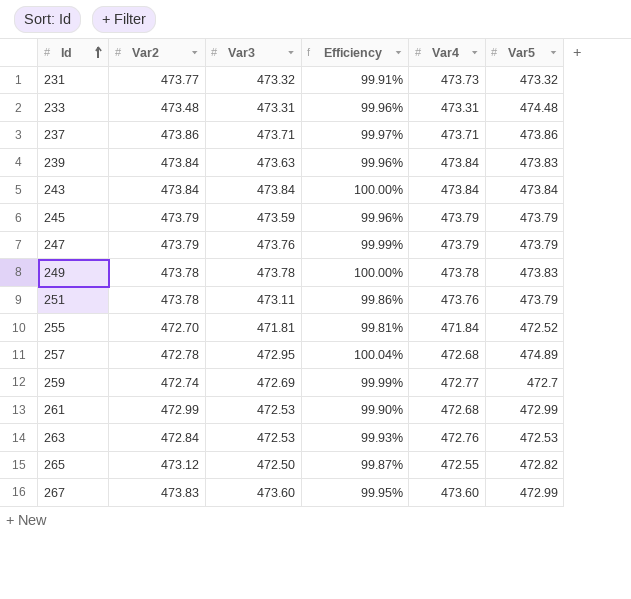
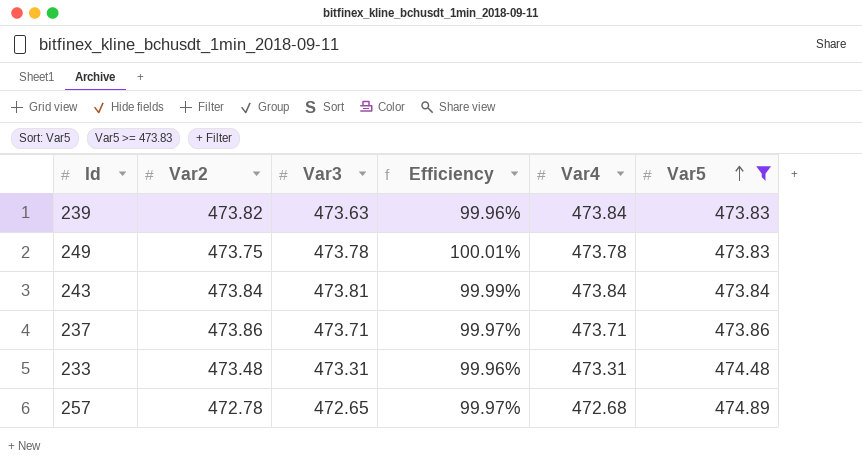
filter: none -> Var5 >= 473.83
row order: Id ascending -> Var5 ascending
239 | Var2: 473.84 -> 473.82
249 | Var2: 473.78 -> 473.75
249 | Efficiency: 100.00% -> 100.01%
243 | Var3: 473.84 -> 473.81
243 | Efficiency: 100.00% -> 99.99%
257 | Var3: 472.95 -> 472.65
257 | Efficiency: 100.04% -> 99.97%

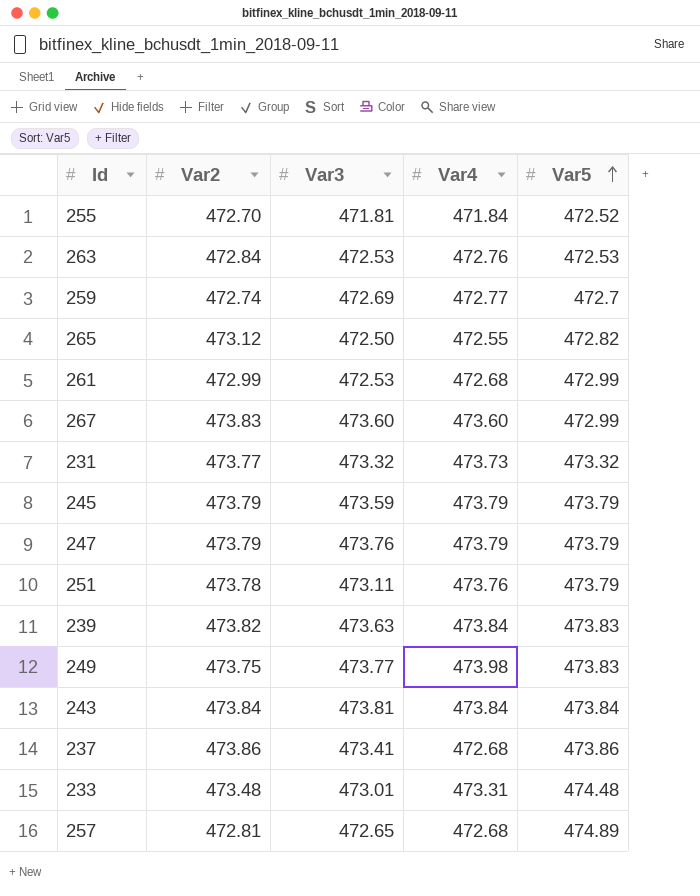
filter: Var5 >= 473.83 -> none
column Efficiency | formula: [Var3] / [Var2] -> none
249 | Var3: 473.78 -> 473.77
249 | Var4: 473.78 -> 473.98
237 | Var3: 473.71 -> 473.41
237 | Var4: 473.71 -> 472.68
233 | Var3: 473.31 -> 473.01
257 | Var2: 472.78 -> 472.81

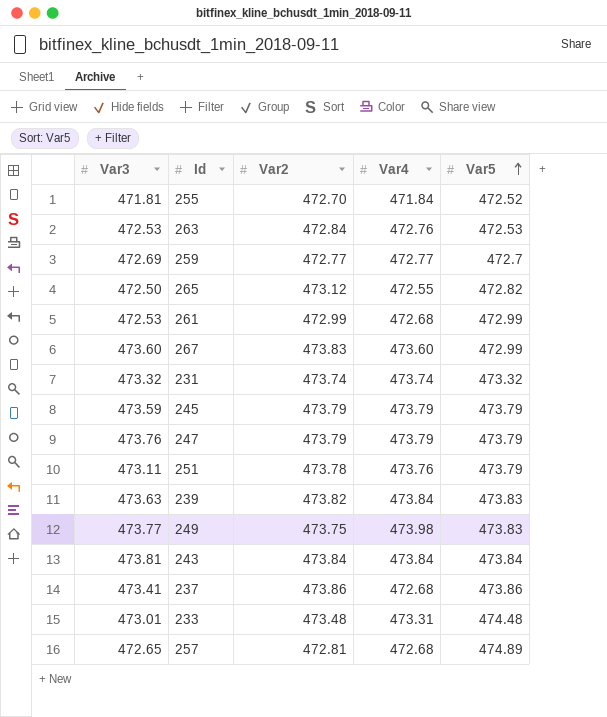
column Var3 | position: 3 -> 1
259 | Var2: 472.74 -> 472.77
231 | Var2: 473.77 -> 473.74
231 | Var4: 473.73 -> 473.74

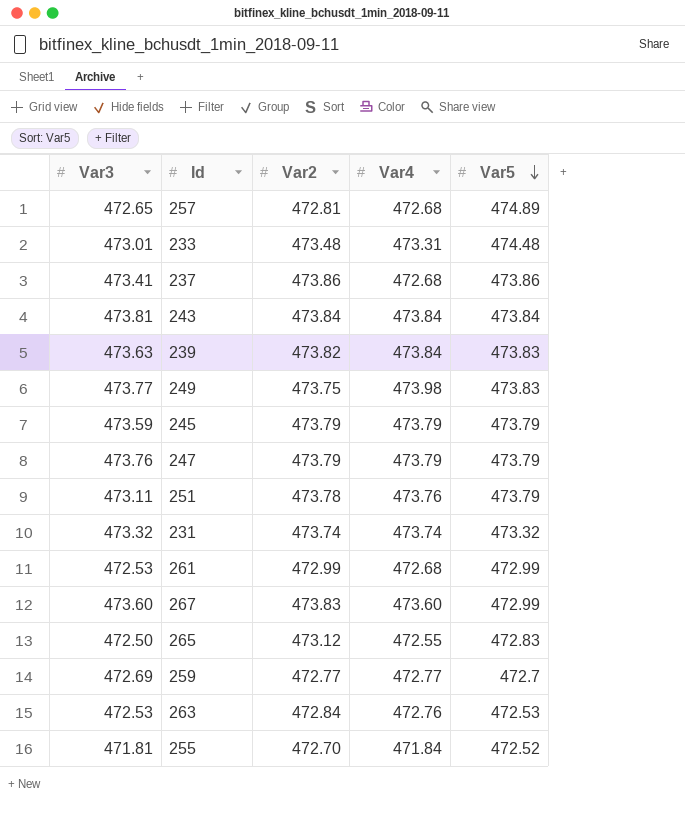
row order: Var5 ascending -> Var5 descending
265 | Var5: 472.82 -> 472.83

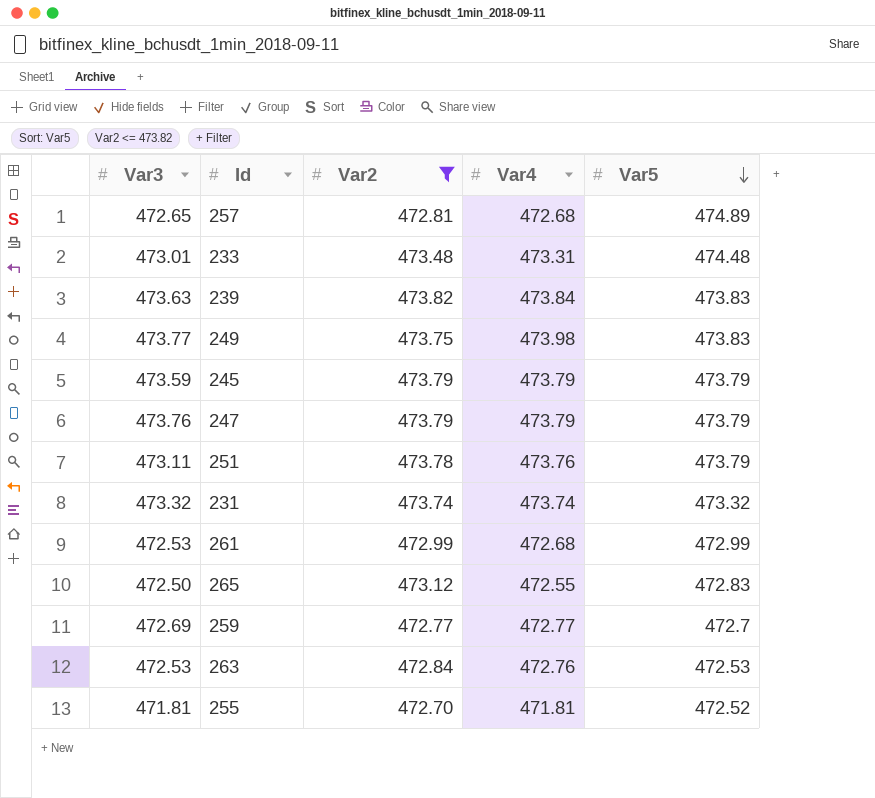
filter: none -> Var2 <= 473.82
255 | Var4: 471.84 -> 471.81

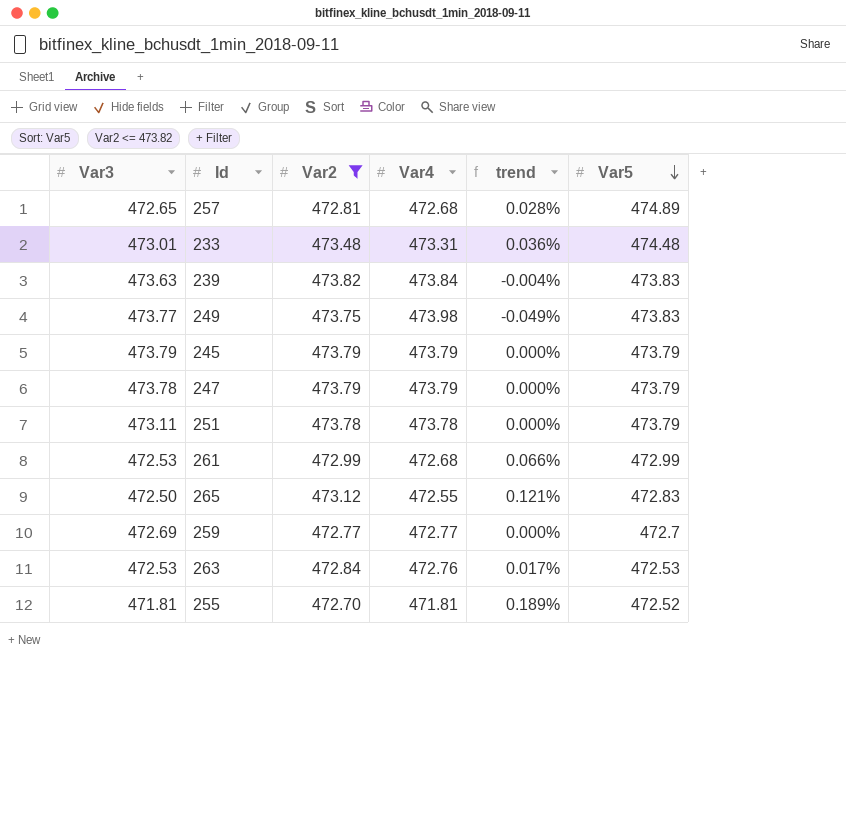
column trend | formula: none -> ([Var2] - [Var4]) / [Var4]
row 231: 473.32 | 473.74 | 473.74 | 473.32 -> none
245 | Var3: 473.59 -> 473.79
247 | Var3: 473.76 -> 473.78
251 | Var4: 473.76 -> 473.78

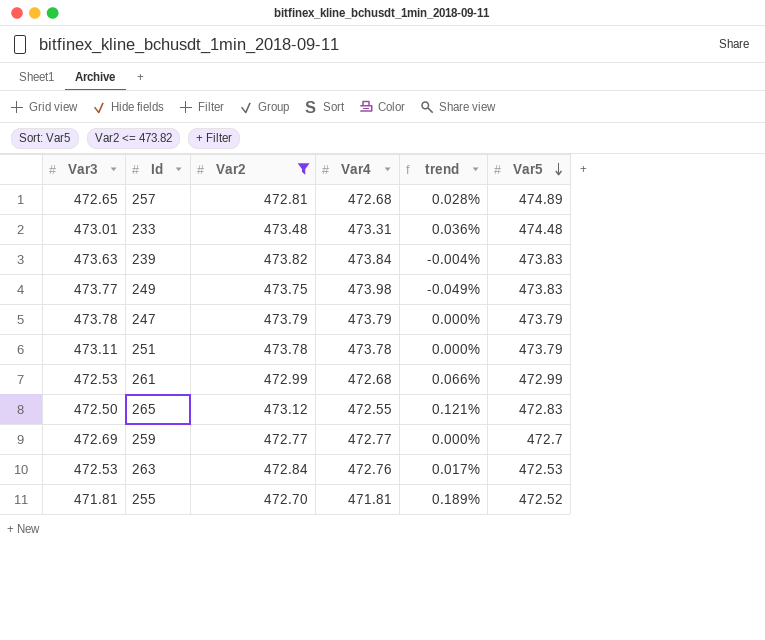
row 245: 473.79 | 473.79 | 473.79 | 0.000% | 473.79 -> none

